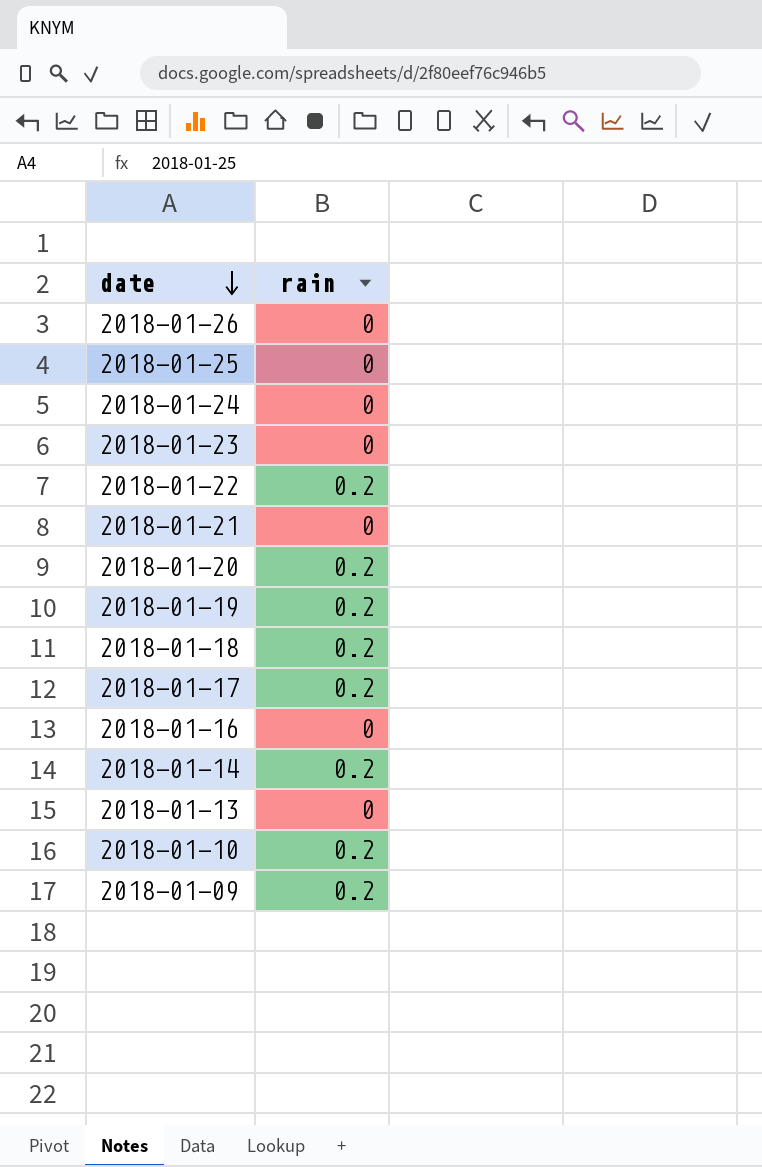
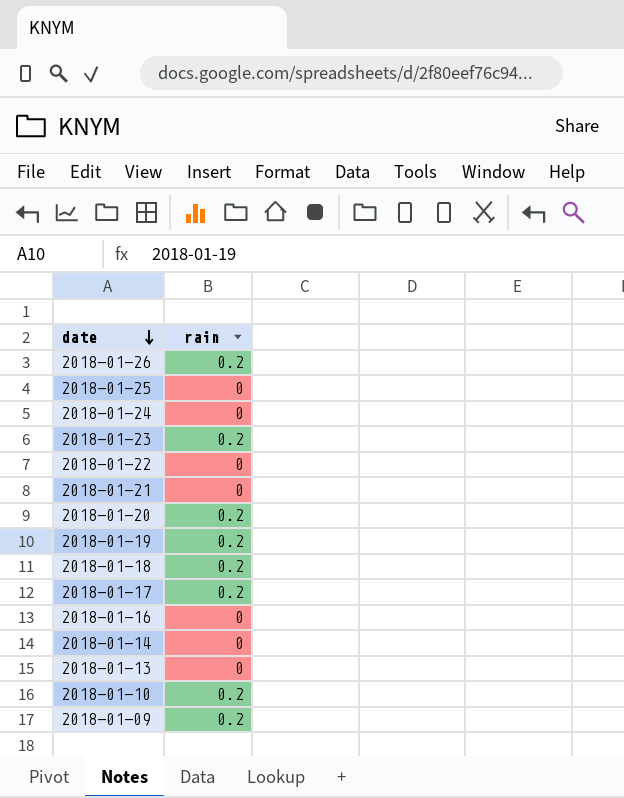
2018-01-26 | rain: 0 -> 0.2
2018-01-23 | rain: 0 -> 0.2
2018-01-22 | rain: 0.2 -> 0
2018-01-14 | rain: 0.2 -> 0

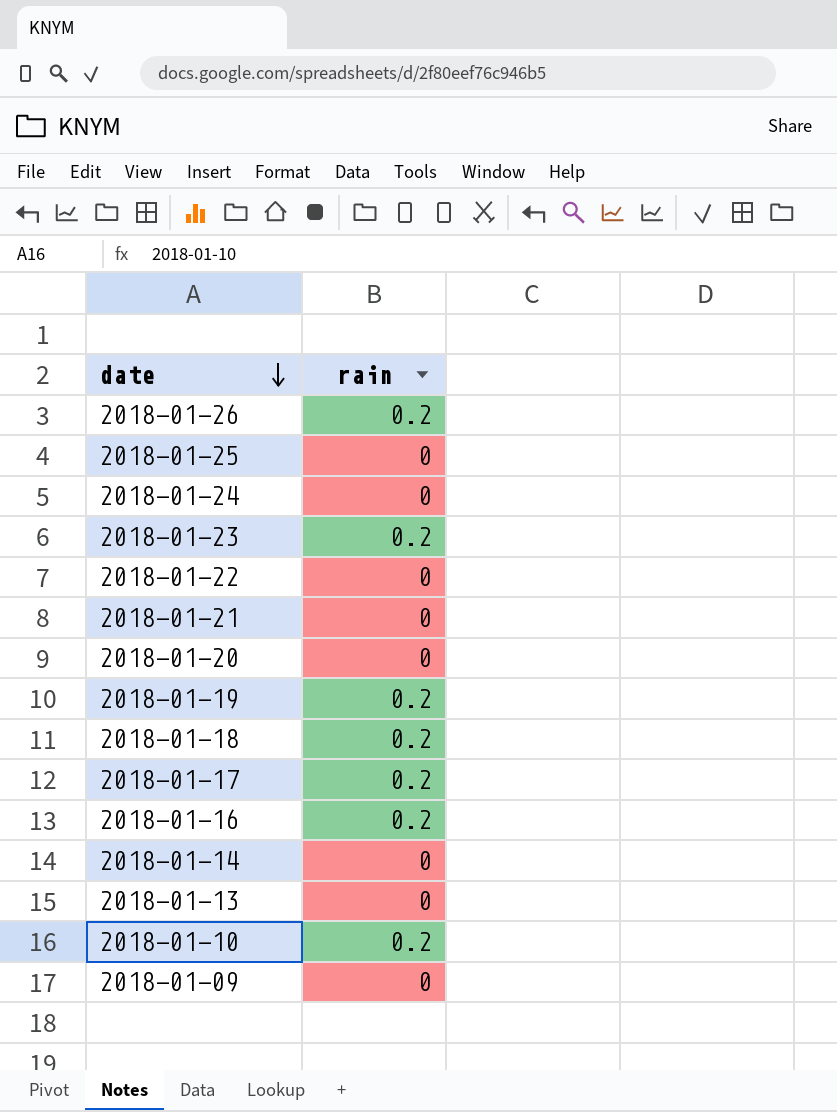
2018-01-20 | rain: 0.2 -> 0
2018-01-16 | rain: 0 -> 0.2
2018-01-09 | rain: 0.2 -> 0

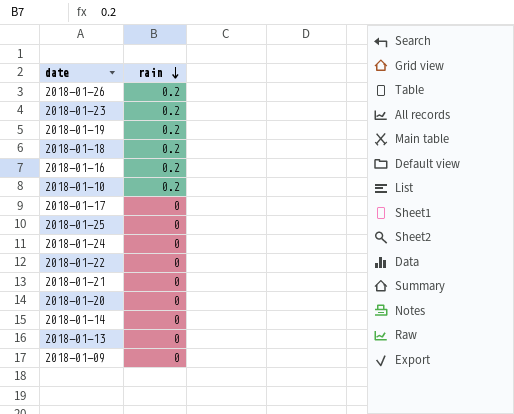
row order: date descending -> rain descending
2018-01-17 | rain: 0.2 -> 0

